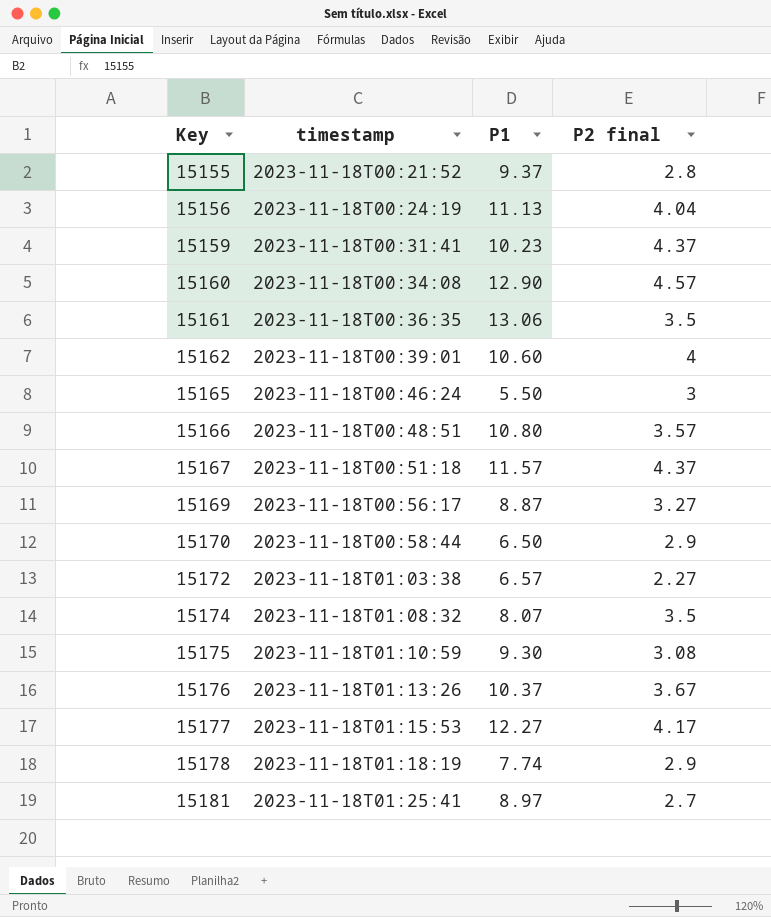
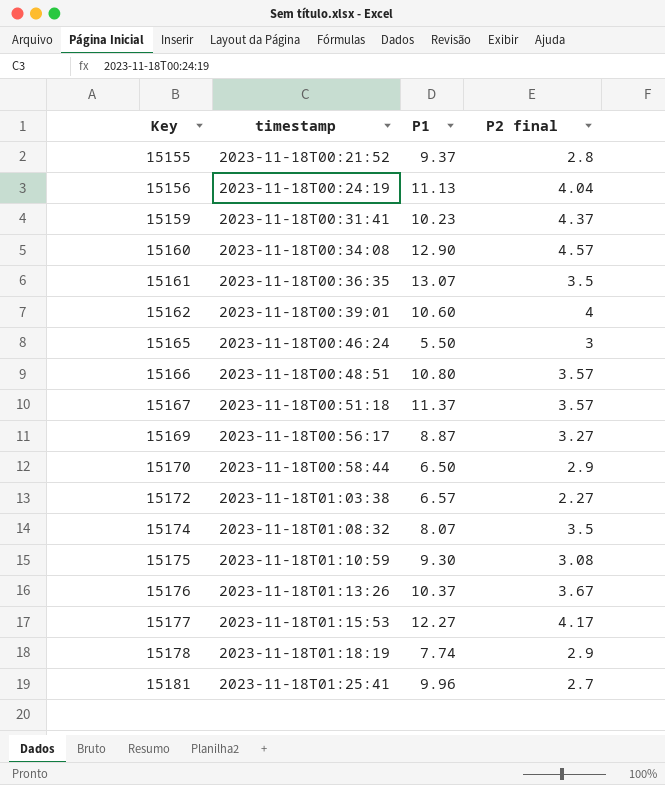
15161 | P1: 13.06 -> 13.07
15167 | P1: 11.57 -> 11.37
15167 | P2 final: 4.37 -> 3.57
15181 | P1: 8.97 -> 9.96

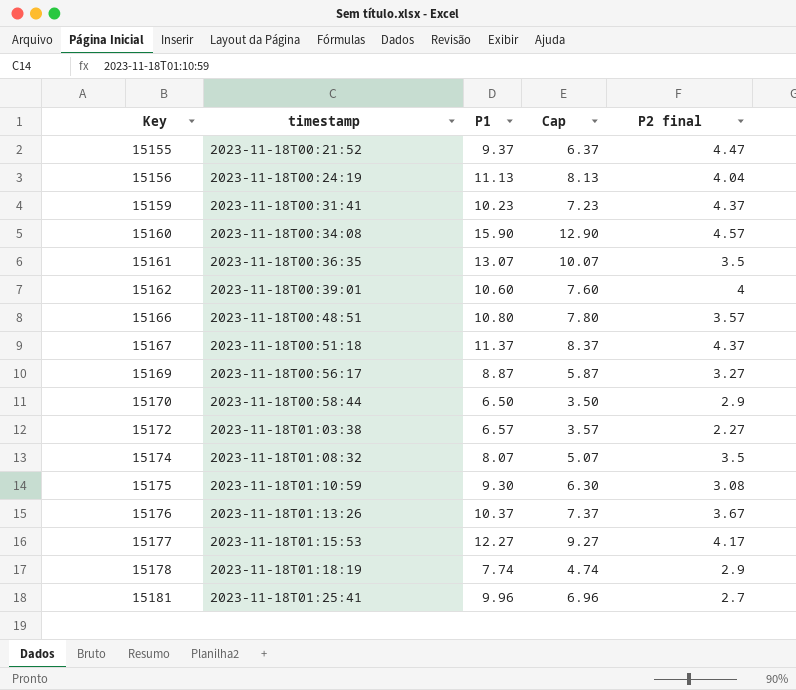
column Cap | formula: none -> [P1] - 3
row 15165: 2023-11-18T00:46:24 | 5.50 | 3 -> none
15155 | P2 final: 2.8 -> 4.47
15160 | P1: 12.90 -> 15.90
15167 | P2 final: 3.57 -> 4.37

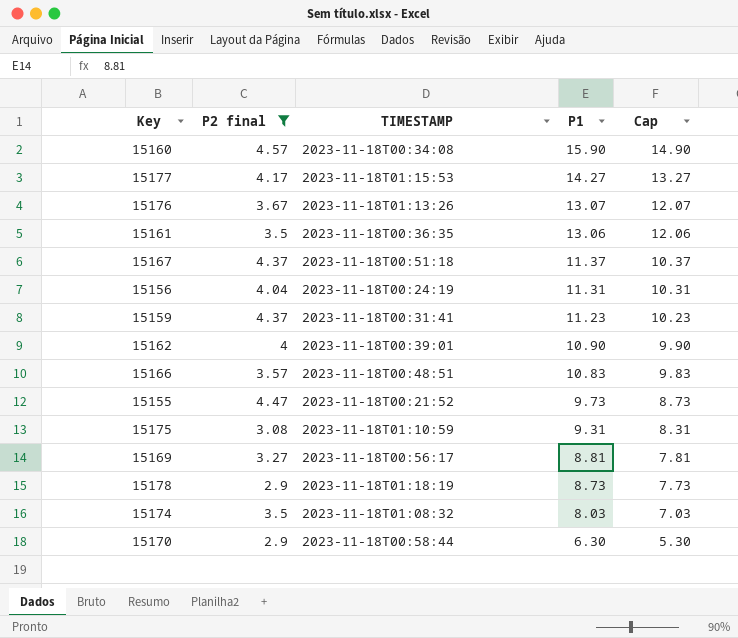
filter: none -> P2 final >= 2.9
row order: Key ascending -> P1 descending
column P2 final | position: 5 -> 2
column name: timestamp -> TIMESTAMP
column Cap | formula: [P1] - 3 -> [P1] - 1
15177 | P1: 12.27 -> 14.27
15176 | P1: 10.37 -> 13.07
15161 | P1: 13.07 -> 13.06
15156 | P1: 11.13 -> 11.31
15159 | P1: 10.23 -> 11.23
15162 | P1: 10.60 -> 10.90
15166 | P1: 10.80 -> 10.83
15155 | P1: 9.37 -> 9.73
15175 | P1: 9.30 -> 9.31
15169 | P1: 8.87 -> 8.81
15178 | P1: 7.74 -> 8.73
15174 | P1: 8.07 -> 8.03
15170 | P1: 6.50 -> 6.30

